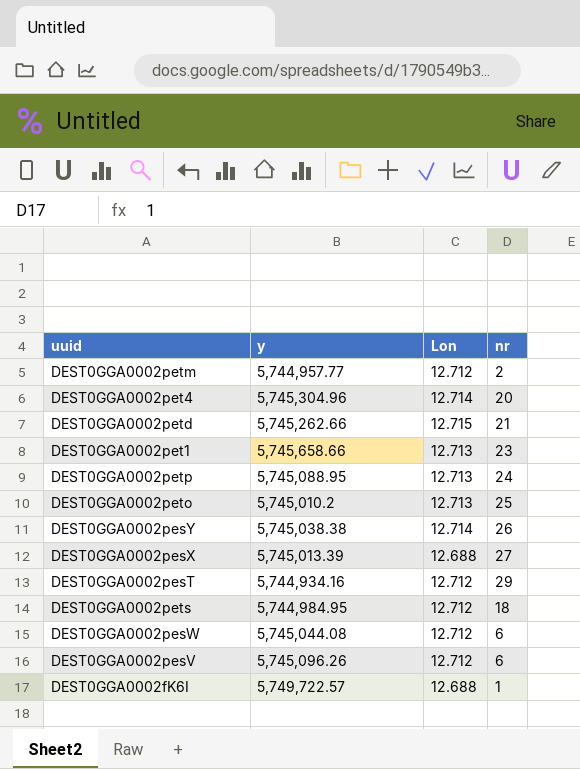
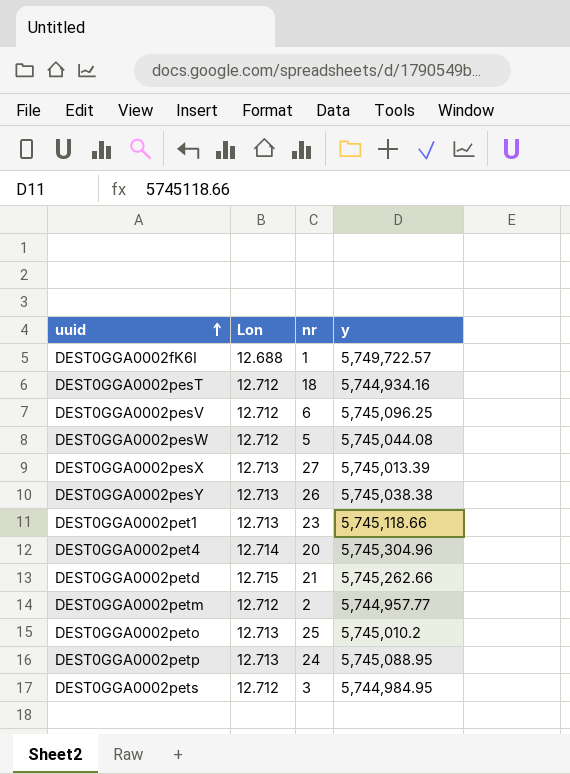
row order: none -> uuid ascending
column y | position: 2 -> 4
DEST0GGA0002pesT | nr: 29 -> 18
DEST0GGA0002pesV | y: 5,745,096.26 -> 5,745,096.25
DEST0GGA0002pesW | nr: 6 -> 5
DEST0GGA0002pesX | Lon: 12.688 -> 12.713
DEST0GGA0002pesY | Lon: 12.714 -> 12.713
DEST0GGA0002pet1 | y: 5,745,658.66 -> 5,745,118.66
DEST0GGA0002pets | nr: 18 -> 3

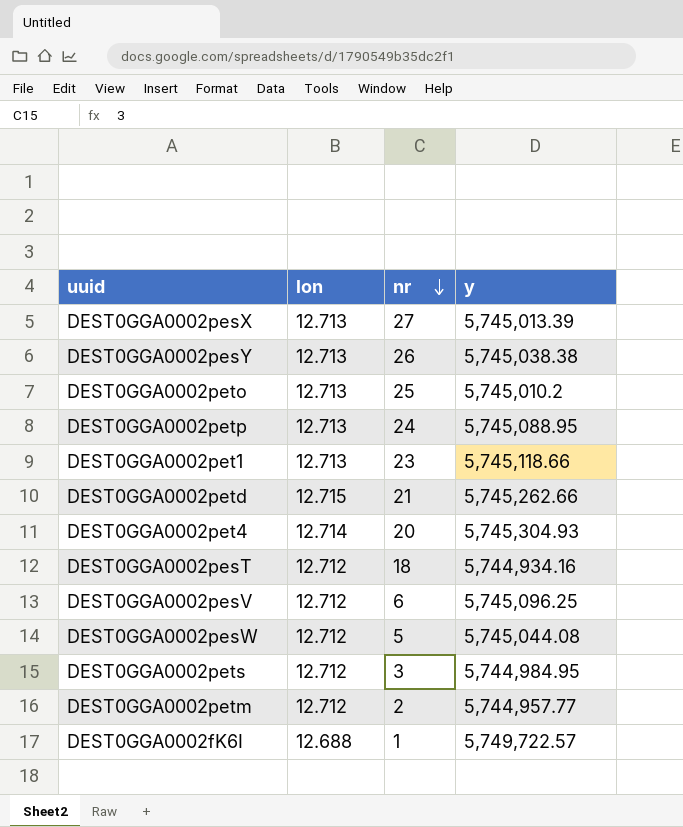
row order: uuid ascending -> nr descending
column name: Lon -> lon
DEST0GGA0002pet4 | y: 5,745,304.96 -> 5,745,304.93

